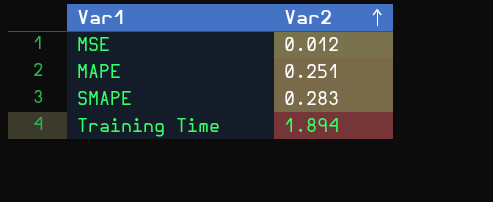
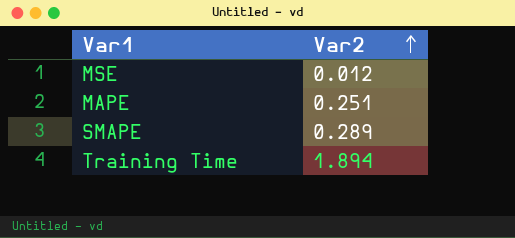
SMAPE | Var2: 0.283 -> 0.289

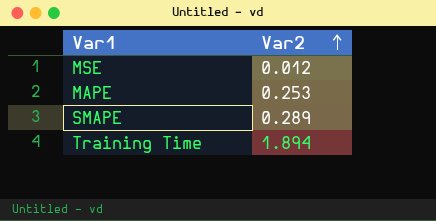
MAPE | Var2: 0.251 -> 0.253

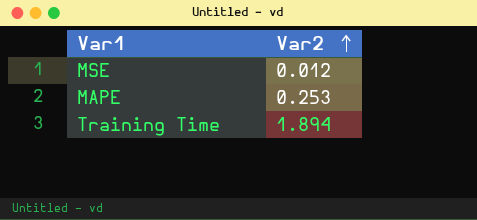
row SMAPE: 0.289 -> none

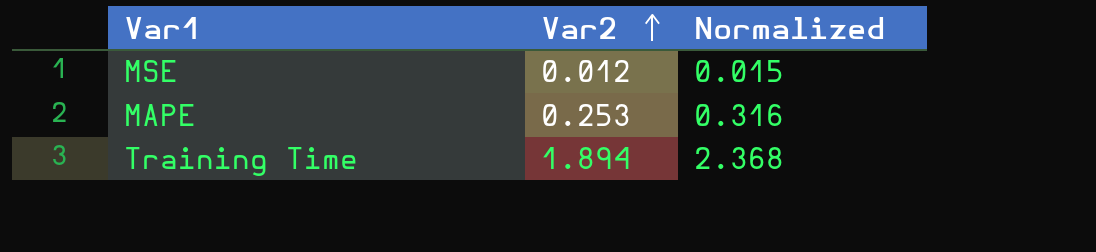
column Normalized | formula: none -> [Var2] * 1.25

